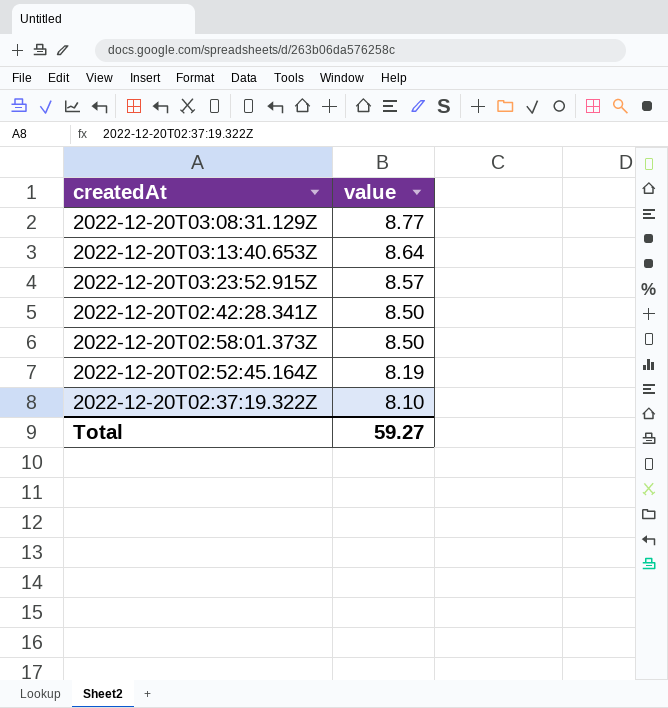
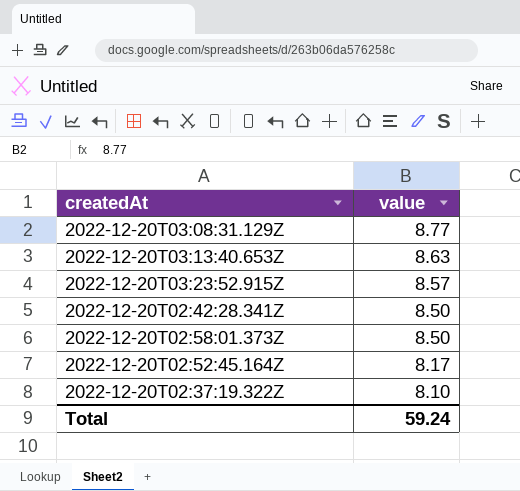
2022-12-20T03:13:40.653Z | value: 8.64 -> 8.63
2022-12-20T02:52:45.164Z | value: 8.19 -> 8.17
Total | value: 59.27 -> 59.24

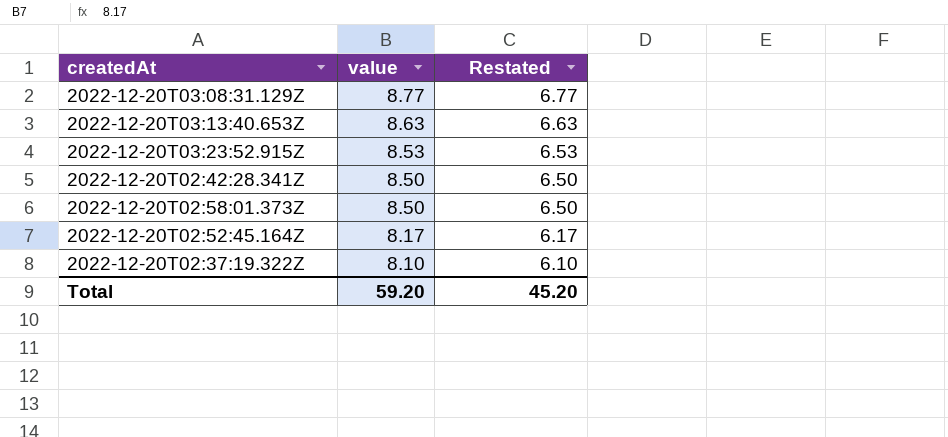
column Restated | formula: none -> [value] - 2
2022-12-20T03:23:52.915Z | value: 8.57 -> 8.53
Total | value: 59.24 -> 59.20

